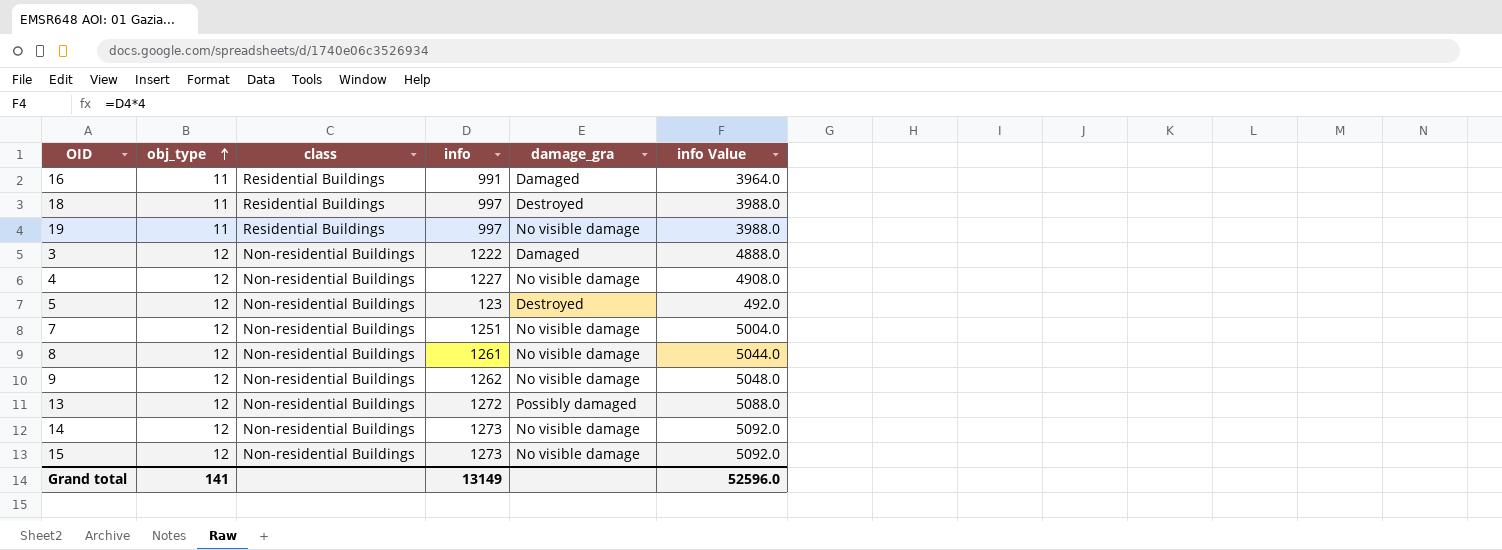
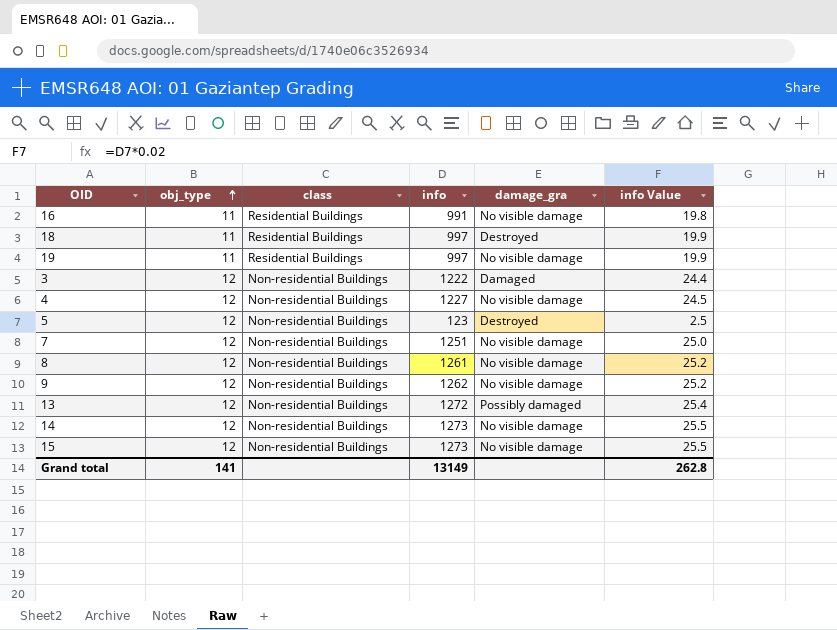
column info Value | formula: [info] * 4 -> [info] * 0.02
16 | damage_gra: Damaged -> No visible damage
Grand total | info Value: 52596.0 -> 262.8

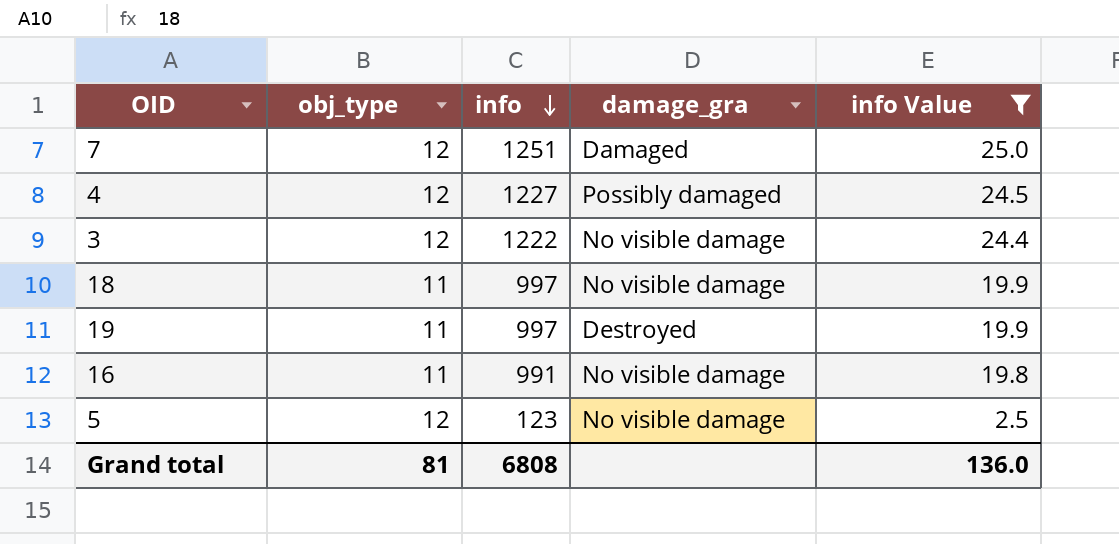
filter: none -> info Value <= 25.0
row order: obj_type ascending -> info descending
column class | position: 3 -> none
7 | damage_gra: No visible damage -> Damaged
4 | damage_gra: No visible damage -> Possibly damaged
3 | damage_gra: Damaged -> No visible damage
18 | damage_gra: Destroyed -> No visible damage
19 | damage_gra: No visible damage -> Destroyed
5 | damage_gra: Destroyed -> No visible damage
Grand total | obj_type: 141 -> 81
Grand total | info: 13149 -> 6808
Grand total | info Value: 262.8 -> 136.0

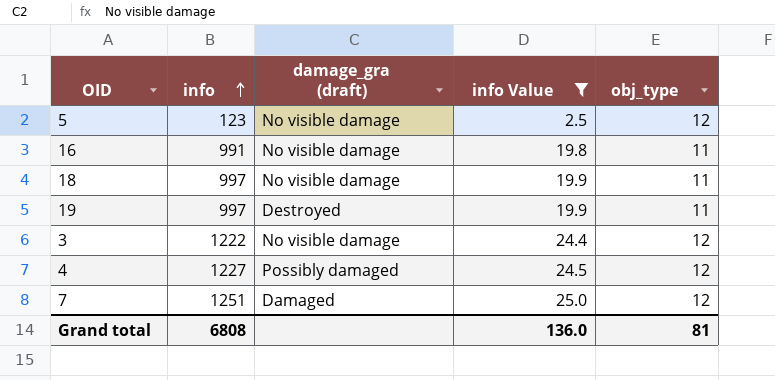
row order: info descending -> info ascending
column name: damage_gra -> damage_gra (draft)
column obj_type | position: 2 -> 5

